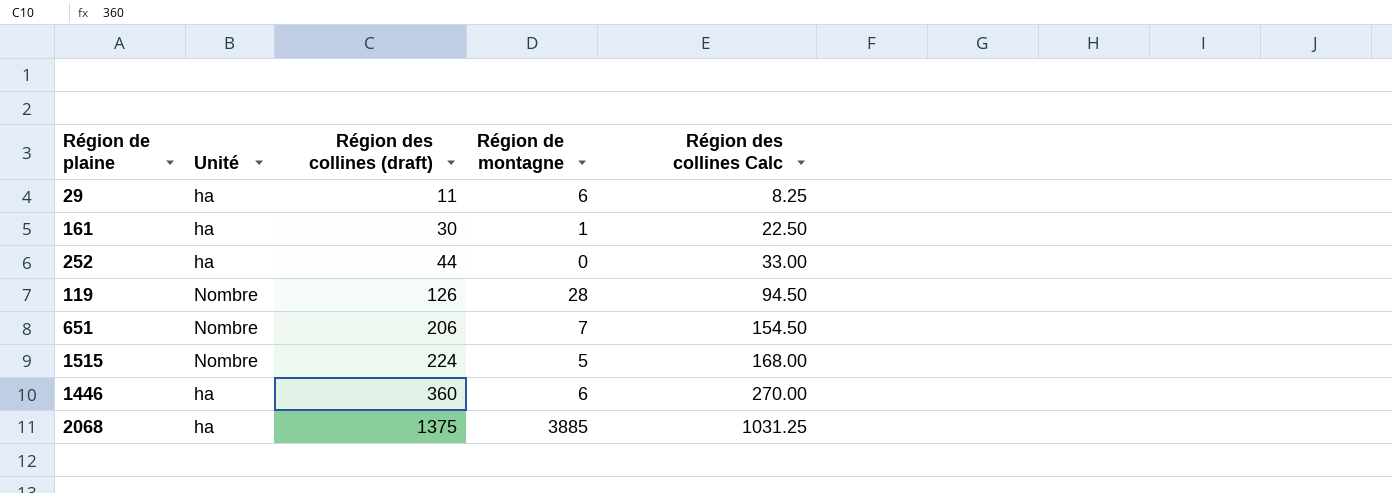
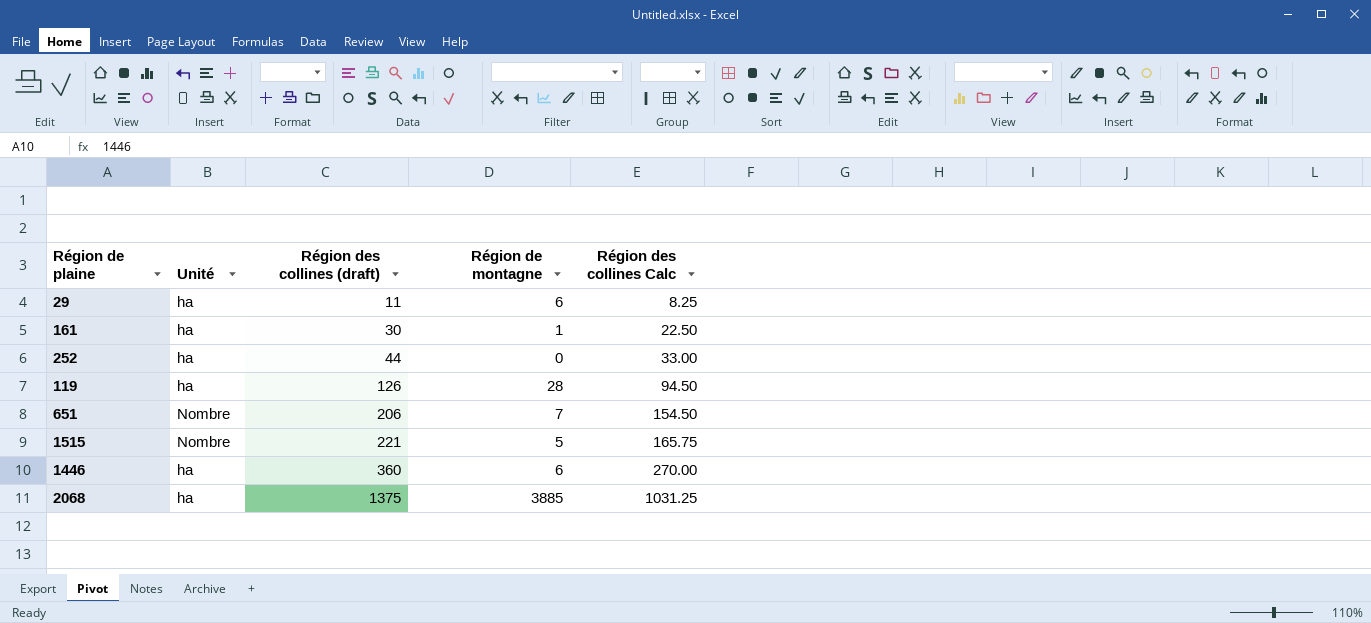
119 | Unité: Nombre -> ha
1515 | Région des collines (draft): 224 -> 221
1515 | Région des collines Calc: 168.00 -> 165.75

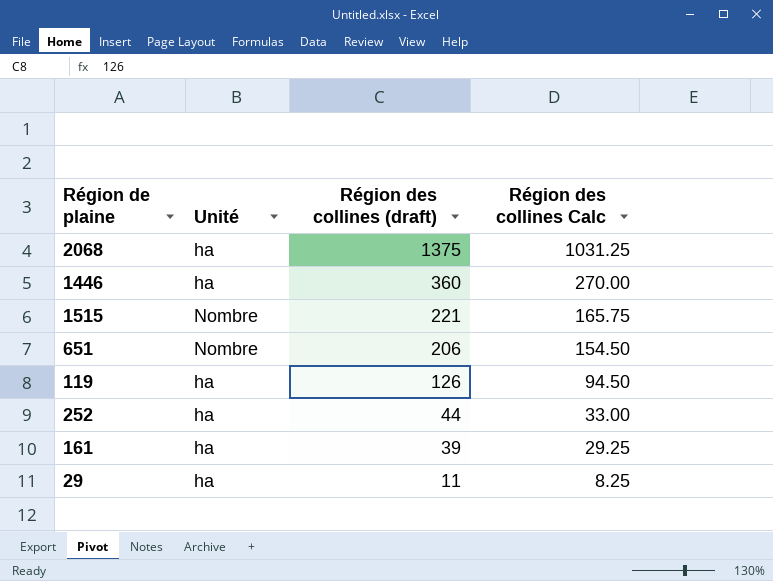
row order: Région des collines (draft) ascending -> Région des collines (draft) descending
column Région de montagne | position: 4 -> none
161 | Région des collines (draft): 30 -> 39
161 | Région des collines Calc: 22.50 -> 29.25

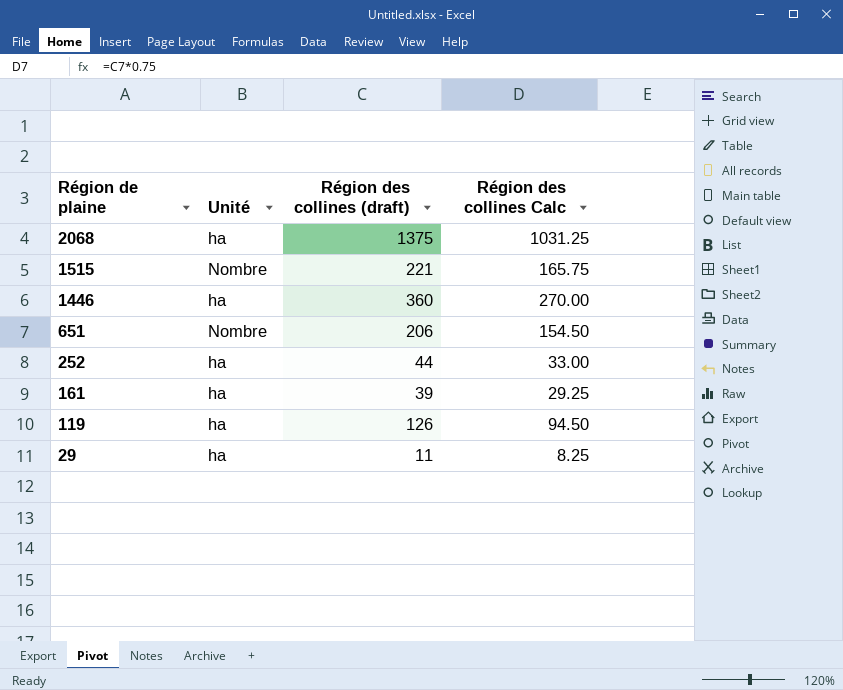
row order: Région des collines (draft) descending -> Région de plaine descending

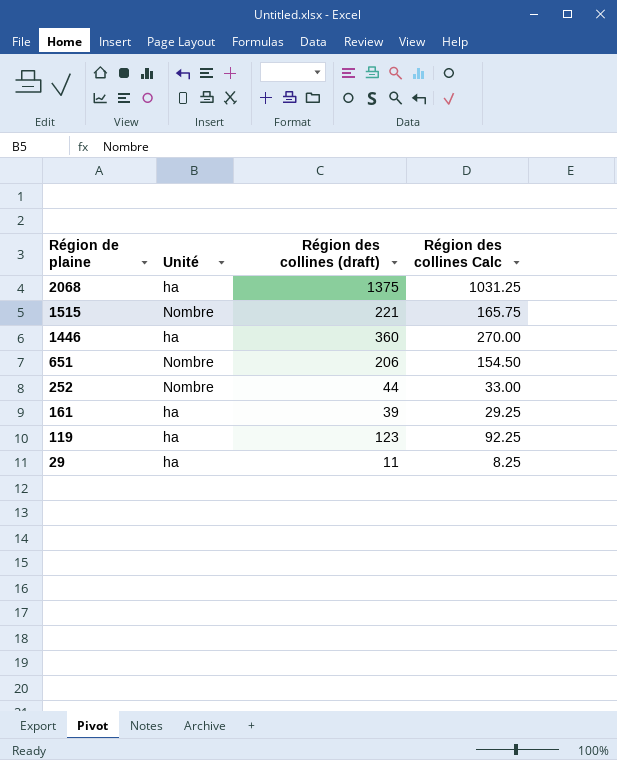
252 | Unité: ha -> Nombre
119 | Région des collines (draft): 126 -> 123
119 | Région des collines Calc: 94.50 -> 92.25

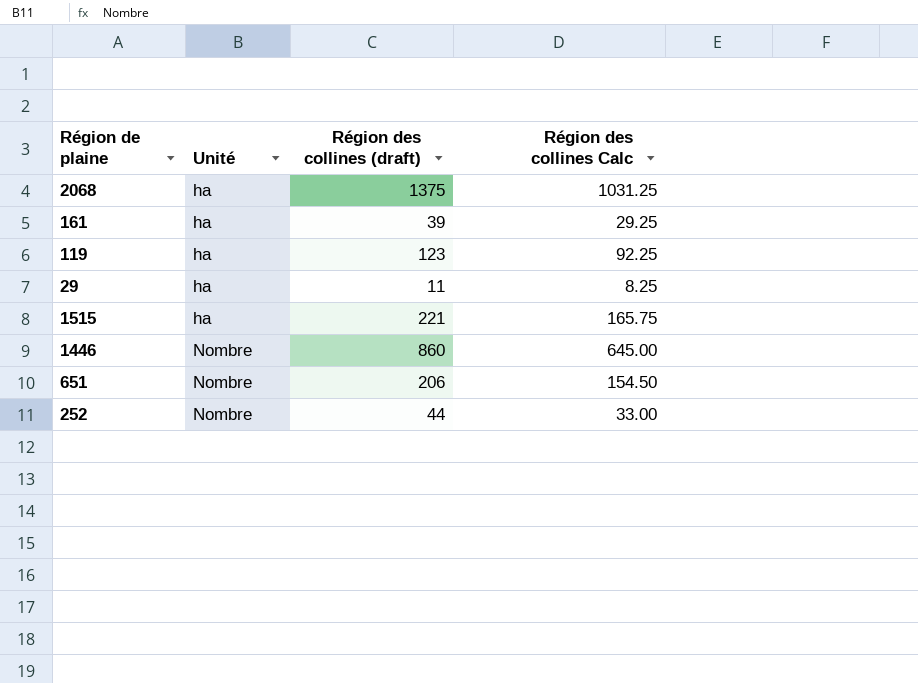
row order: Région de plaine descending -> Unité ascending
1515 | Unité: Nombre -> ha
1446 | Unité: ha -> Nombre
1446 | Région des collines (draft): 360 -> 860
1446 | Région des collines Calc: 270.00 -> 645.00

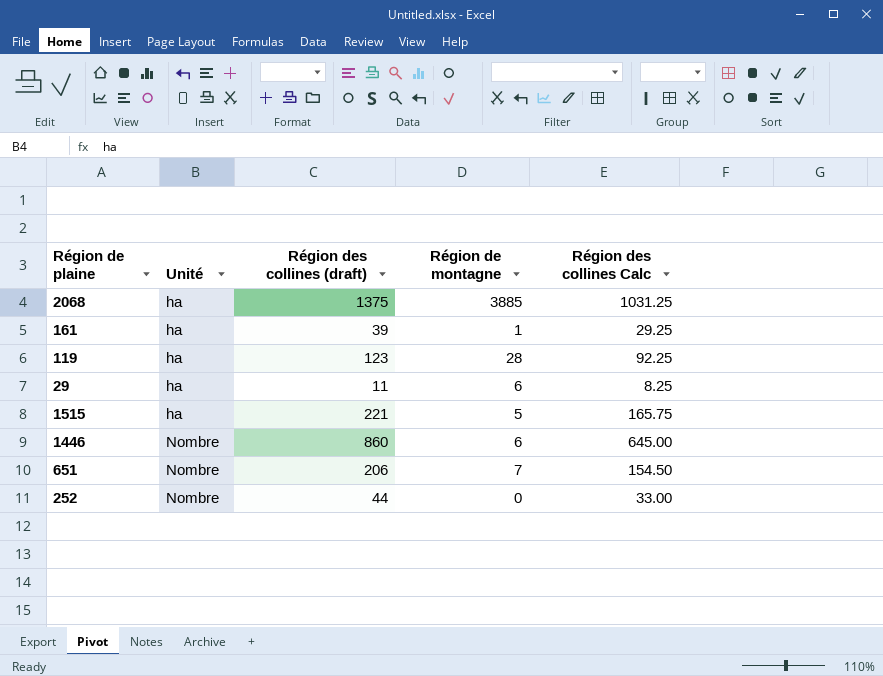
column Région de montagne | position: none -> 4

